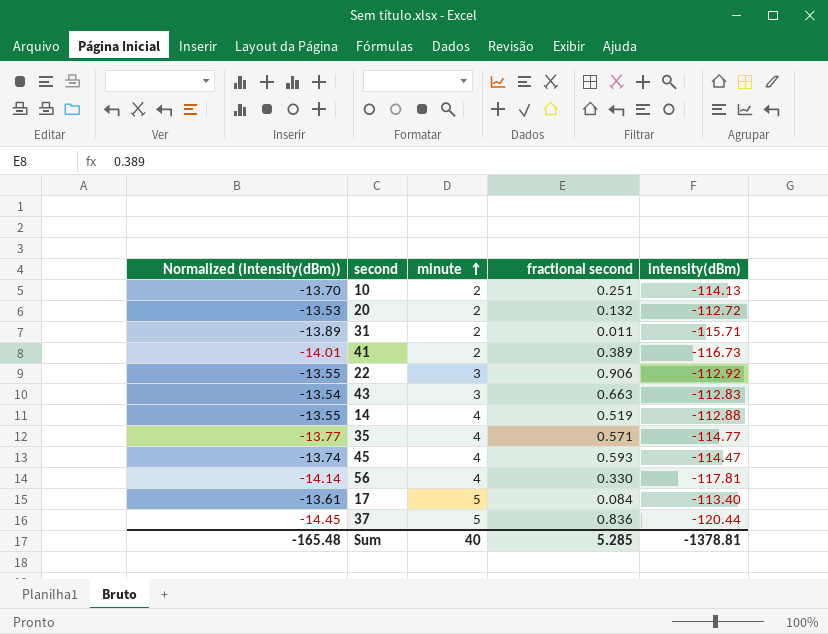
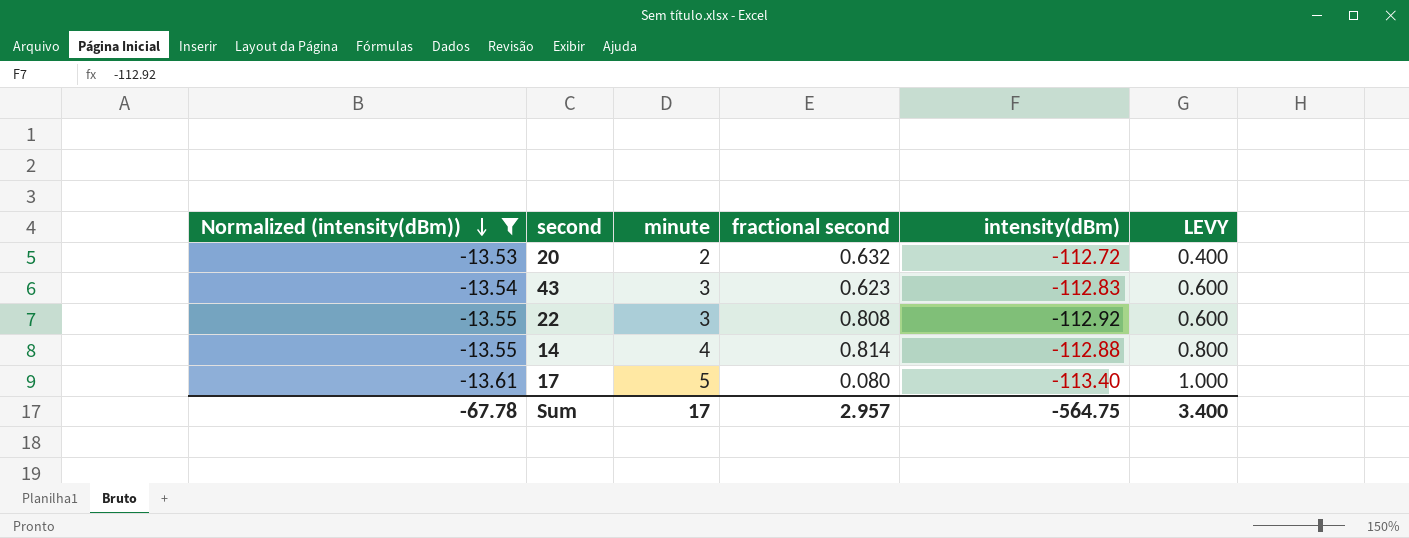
filter: none -> Normalized (intensity(dBm)) >= -13.61
row order: minute ascending -> Normalized (intensity(dBm)) descending
column LEVY | formula: none -> [minute] * 0.2
20 | fractional second: 0.132 -> 0.632
43 | fractional second: 0.663 -> 0.623
22 | fractional second: 0.906 -> 0.808
14 | fractional second: 0.519 -> 0.814
17 | fractional second: 0.084 -> 0.080
Sum | Normalized (intensity(dBm)): -165.48 -> -67.78
Sum | minute: 40 -> 17
Sum | fractional second: 5.285 -> 2.957
Sum | intensity(dBm): -1378.81 -> -564.75

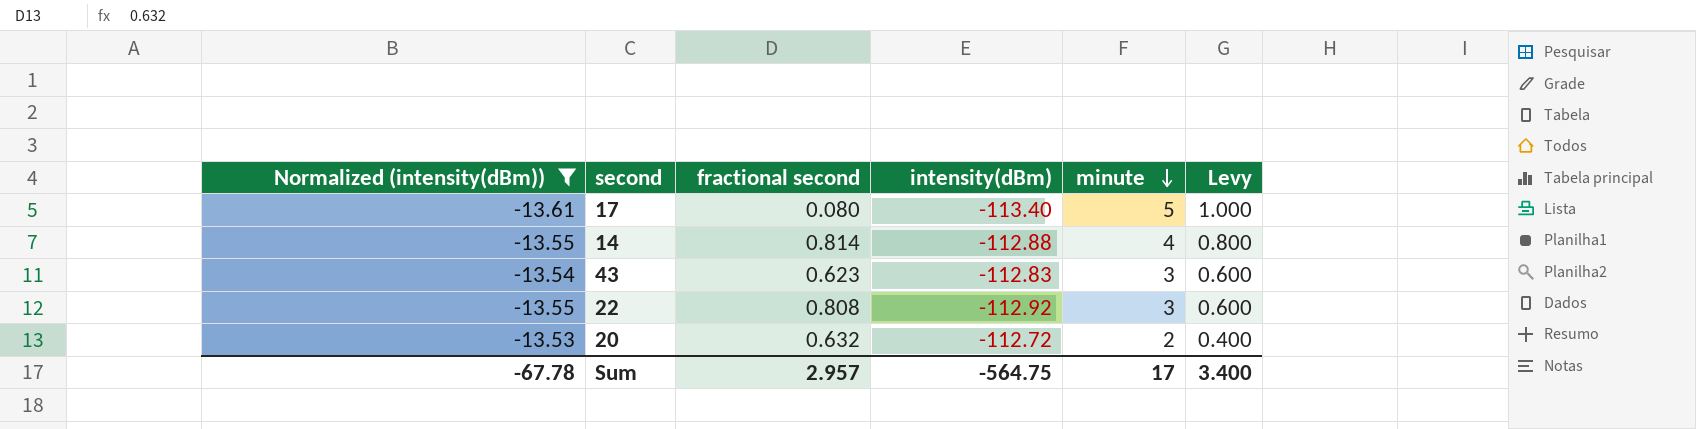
row order: Normalized (intensity(dBm)) descending -> minute descending
column minute | position: 3 -> 5
column name: LEVY -> Levy

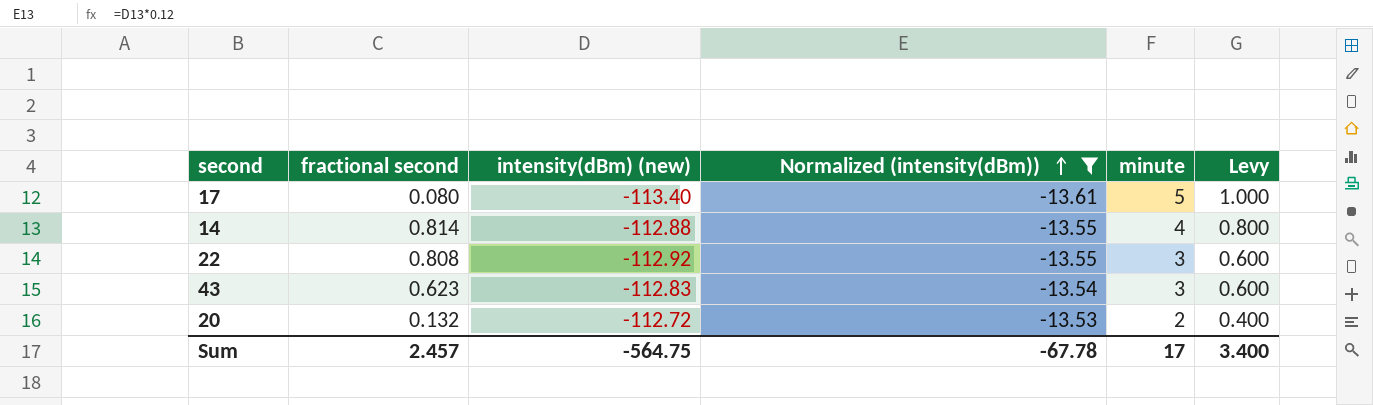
row order: minute descending -> Normalized (intensity(dBm)) ascending
column name: intensity(dBm) -> intensity(dBm) (new)
column Normalized (intensity(dBm)) | position: 1 -> 4
20 | fractional second: 0.632 -> 0.132
Sum | fractional second: 2.957 -> 2.457

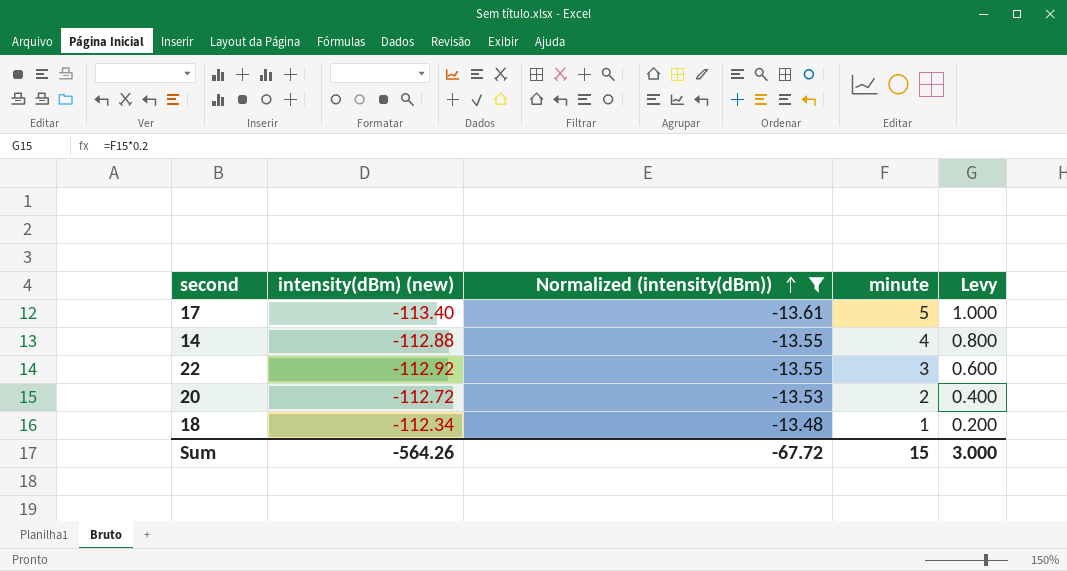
column fractional second | position: 2 -> none
row 43: 0.623 | -112.83 | -13.54 | 3 | 0.600 -> none
row 18: none -> -112.34 | -13.48 | 1 | 0.200
Sum | intensity(dBm) (new): -564.75 -> -564.26
Sum | Normalized (intensity(dBm)): -67.78 -> -67.72
Sum | minute: 17 -> 15
Sum | Levy: 3.400 -> 3.000

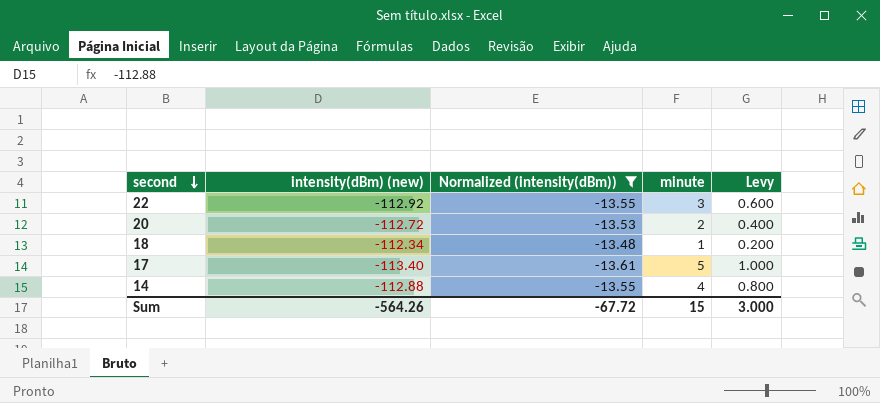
row order: Normalized (intensity(dBm)) ascending -> second descending

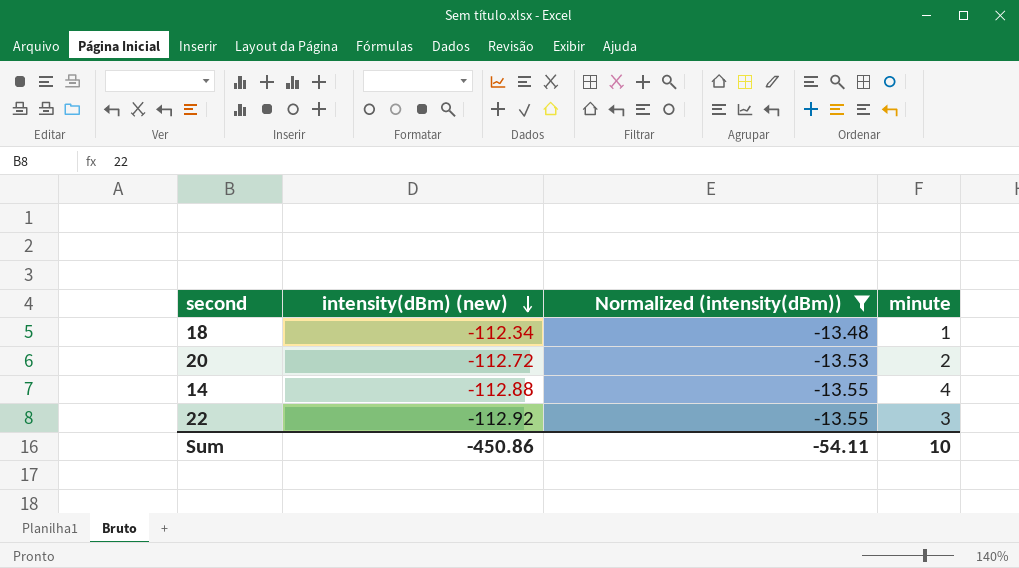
row order: second descending -> intensity(dBm) (new) descending
column Levy | formula: [minute] * 0.2 -> none
row 17: -113.40 | -13.61 | 5 | 1.000 -> none
Sum | intensity(dBm) (new): -564.26 -> -450.86
Sum | Normalized (intensity(dBm)): -67.72 -> -54.11
Sum | minute: 15 -> 10

